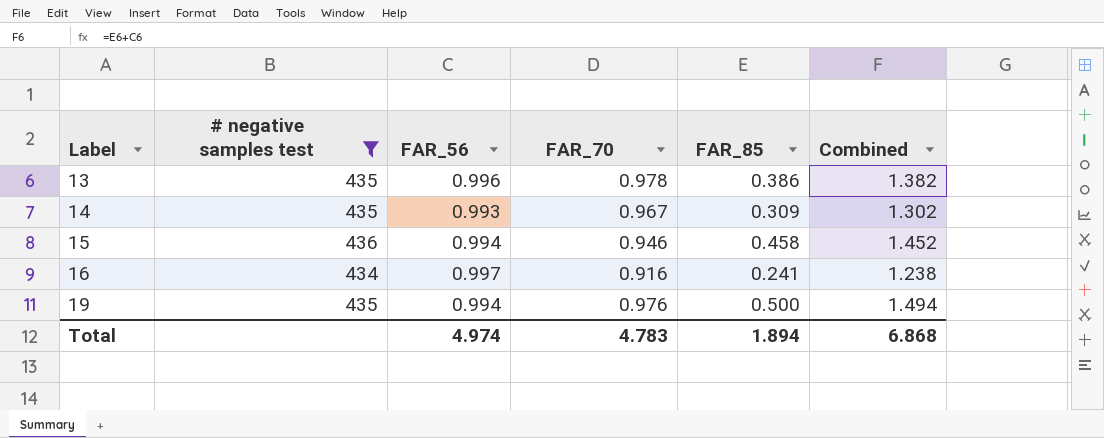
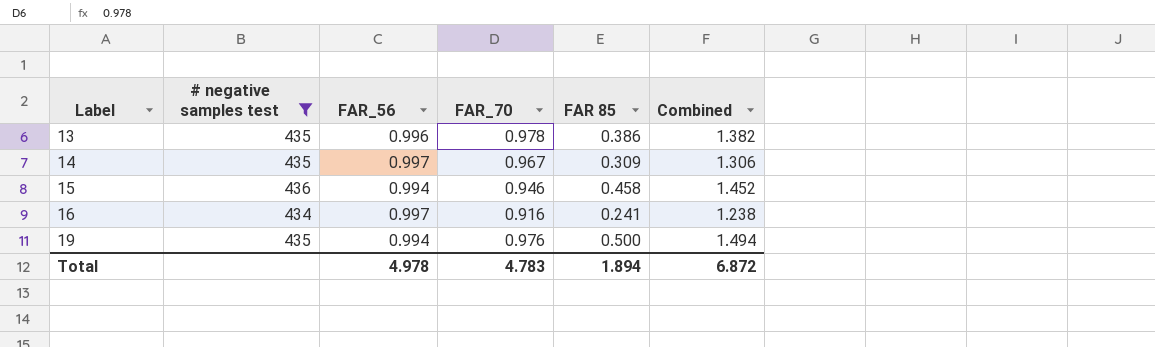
column name: FAR_85 -> FAR 85
14 | FAR_56: 0.993 -> 0.997
14 | Combined: 1.302 -> 1.306
Total | FAR_56: 4.974 -> 4.978
Total | Combined: 6.868 -> 6.872

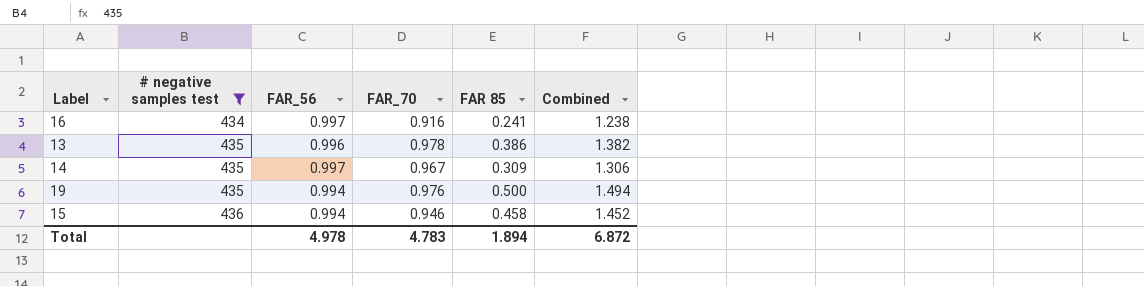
row order: Label ascending -> # negative samples test ascending

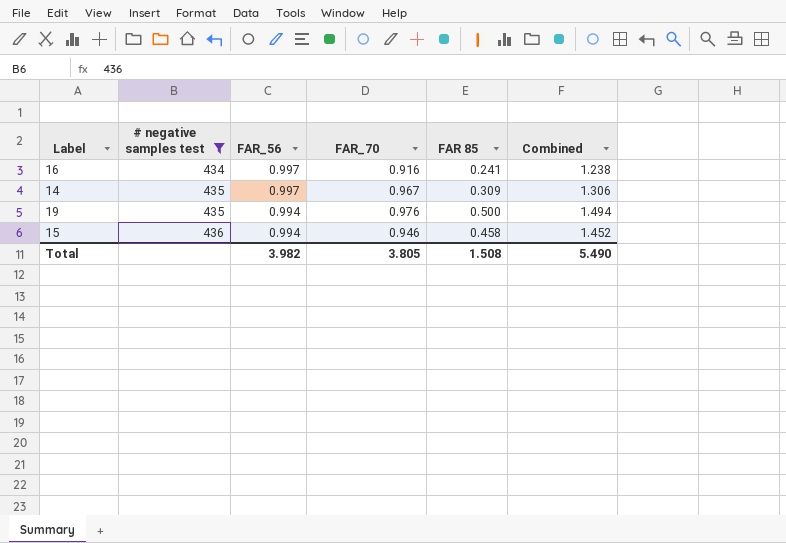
row 13: 435 | 0.996 | 0.978 | 0.386 | 1.382 -> none
Total | FAR_56: 4.978 -> 3.982
Total | FAR_70: 4.783 -> 3.805
Total | FAR 85: 1.894 -> 1.508
Total | Combined: 6.872 -> 5.490

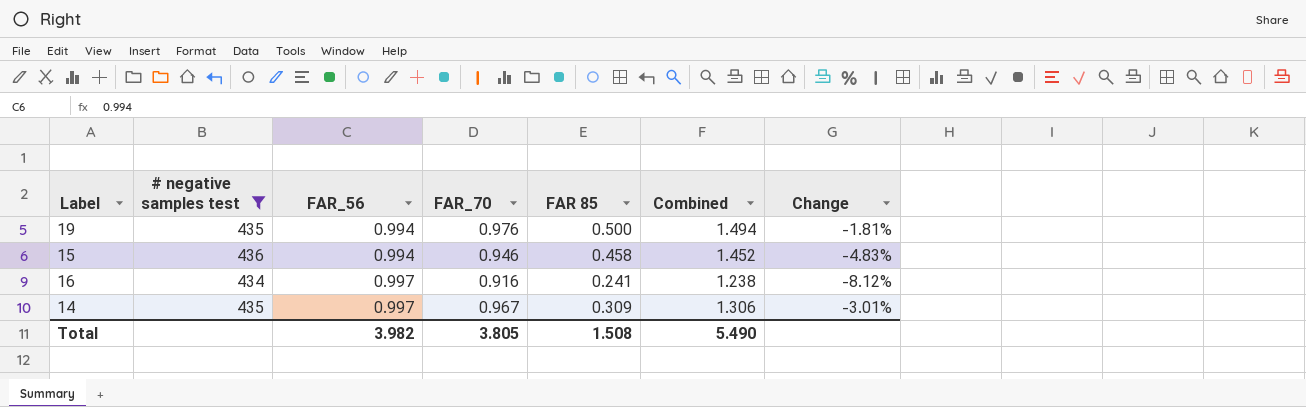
row order: # negative samples test ascending -> FAR_56 ascending
column Change | formula: none -> ([FAR_70] - [FAR_56]) / [FAR_56]

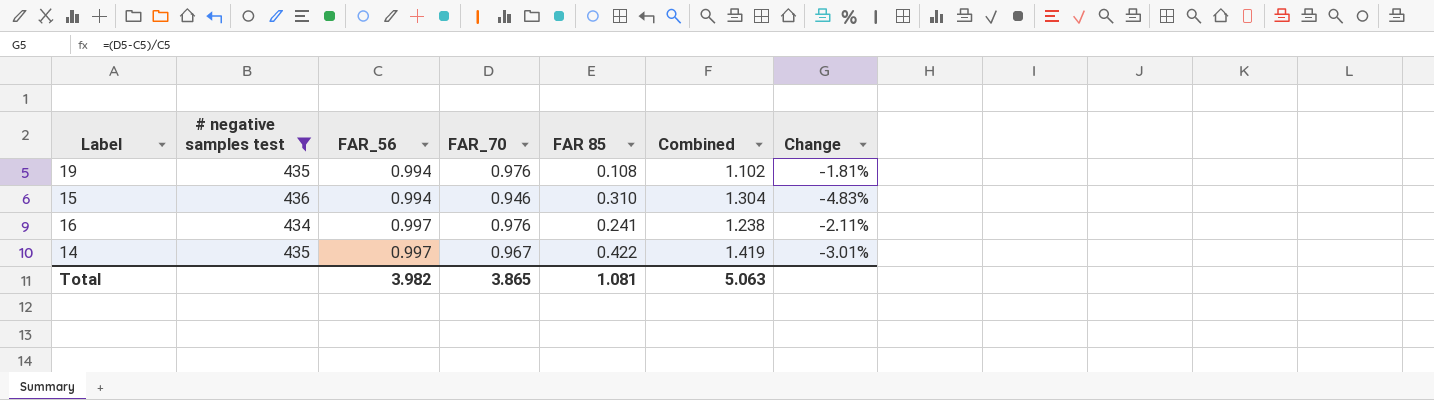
19 | FAR 85: 0.500 -> 0.108
19 | Combined: 1.494 -> 1.102
15 | FAR 85: 0.458 -> 0.310
15 | Combined: 1.452 -> 1.304
16 | FAR_70: 0.916 -> 0.976
16 | Change: -8.12% -> -2.11%
14 | FAR 85: 0.309 -> 0.422
14 | Combined: 1.306 -> 1.419
Total | FAR_70: 3.805 -> 3.865
Total | FAR 85: 1.508 -> 1.081
Total | Combined: 5.490 -> 5.063

